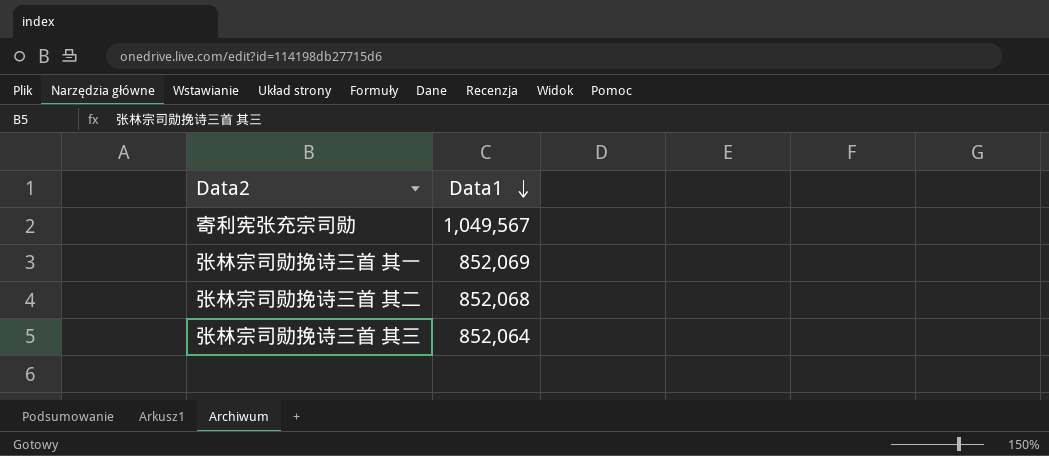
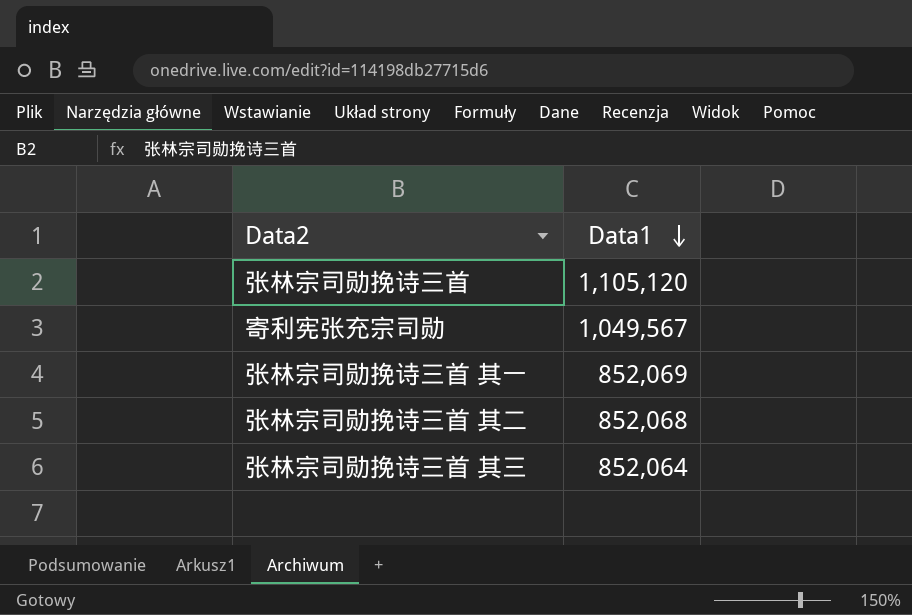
row 张林宗司勋挽诗三首: none -> 1,105,120

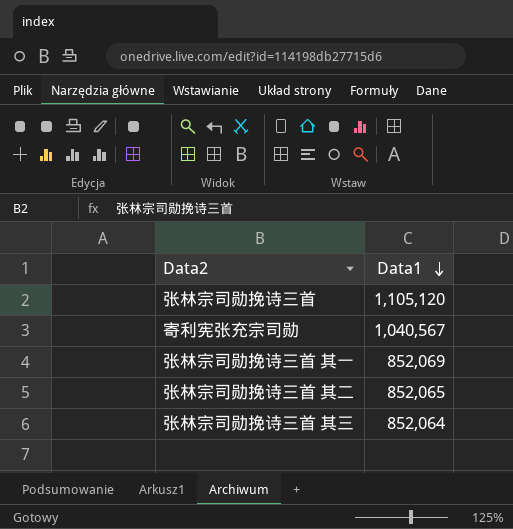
寄利宪张充宗司勋 | Data1: 1,049,567 -> 1,040,567
张林宗司勋挽诗三首 其二 | Data1: 852,068 -> 852,065

